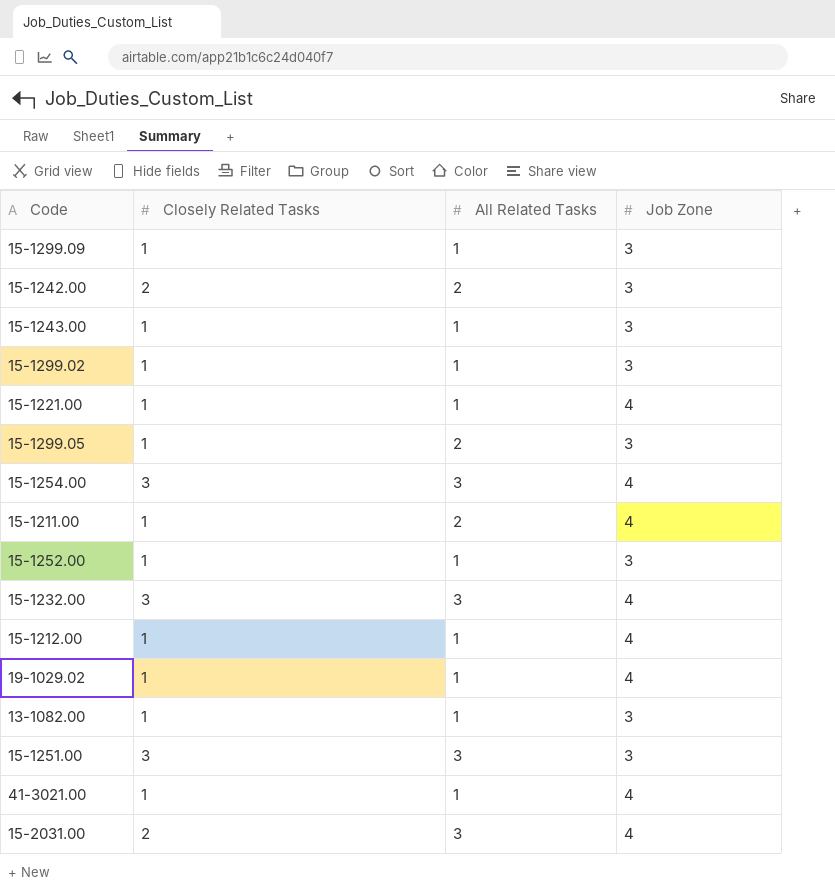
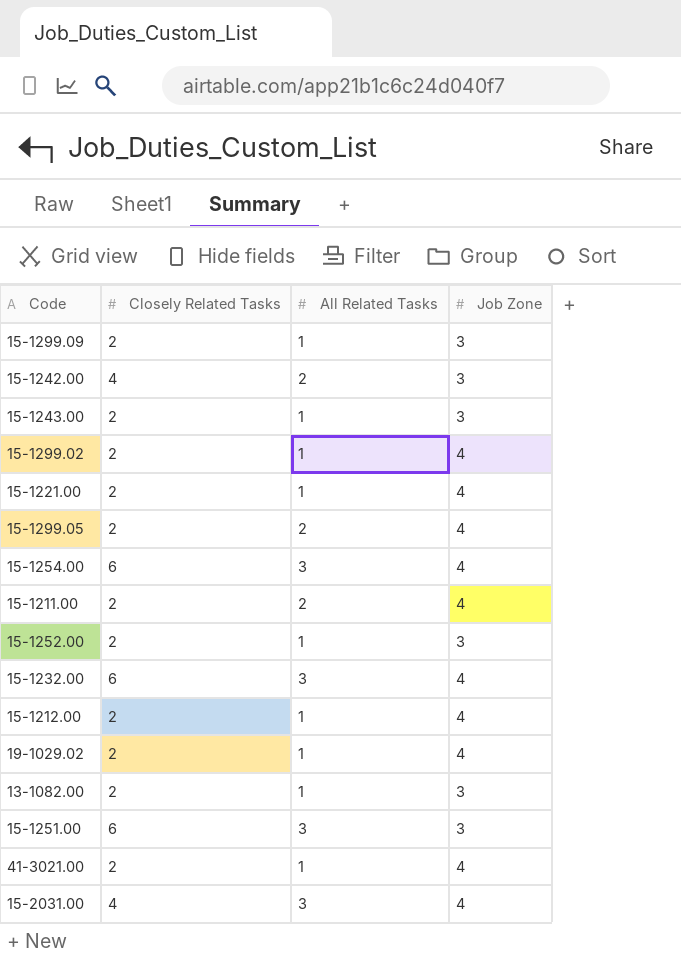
15-1299.09 | Closely Related Tasks: 1 -> 2
15-1242.00 | Closely Related Tasks: 2 -> 4
15-1243.00 | Closely Related Tasks: 1 -> 2
15-1299.02 | Closely Related Tasks: 1 -> 2
15-1299.02 | Job Zone: 3 -> 4
15-1221.00 | Closely Related Tasks: 1 -> 2
15-1299.05 | Closely Related Tasks: 1 -> 2
15-1299.05 | Job Zone: 3 -> 4
15-1254.00 | Closely Related Tasks: 3 -> 6
15-1211.00 | Closely Related Tasks: 1 -> 2
15-1252.00 | Closely Related Tasks: 1 -> 2
15-1232.00 | Closely Related Tasks: 3 -> 6
15-1212.00 | Closely Related Tasks: 1 -> 2
19-1029.02 | Closely Related Tasks: 1 -> 2
13-1082.00 | Closely Related Tasks: 1 -> 2
15-1251.00 | Closely Related Tasks: 3 -> 6
41-3021.00 | Closely Related Tasks: 1 -> 2
15-2031.00 | Closely Related Tasks: 2 -> 4

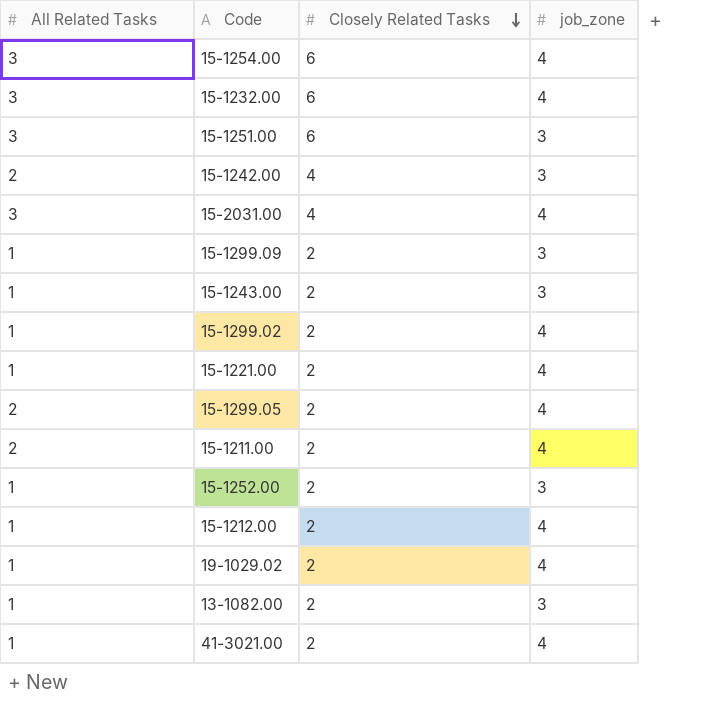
row order: none -> Closely Related Tasks descending
column All Related Tasks | position: 3 -> 1
column name: Job Zone -> job_zone

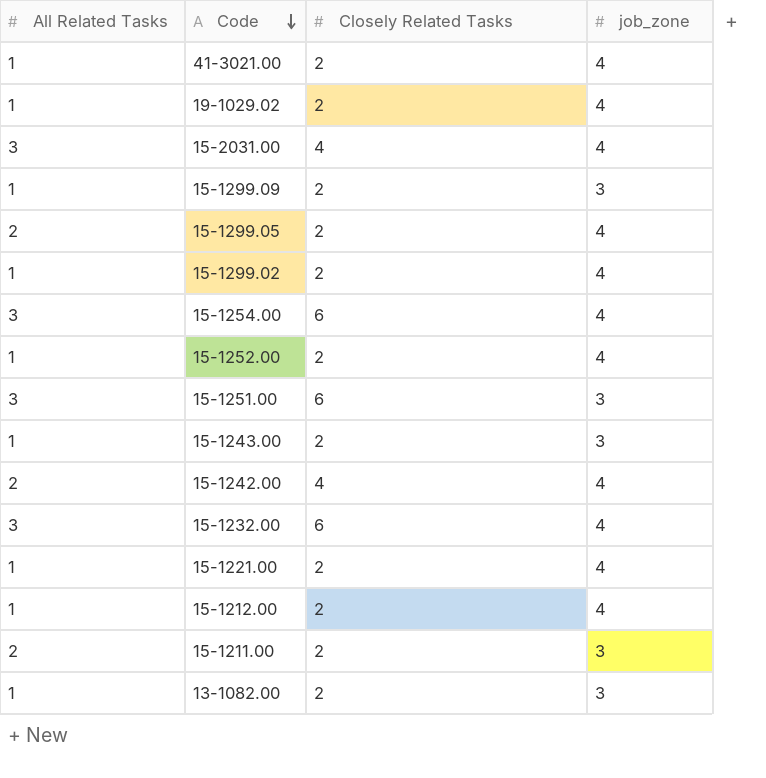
row order: Closely Related Tasks descending -> Code descending
15-1252.00 | job_zone: 3 -> 4
15-1242.00 | job_zone: 3 -> 4
15-1211.00 | job_zone: 4 -> 3

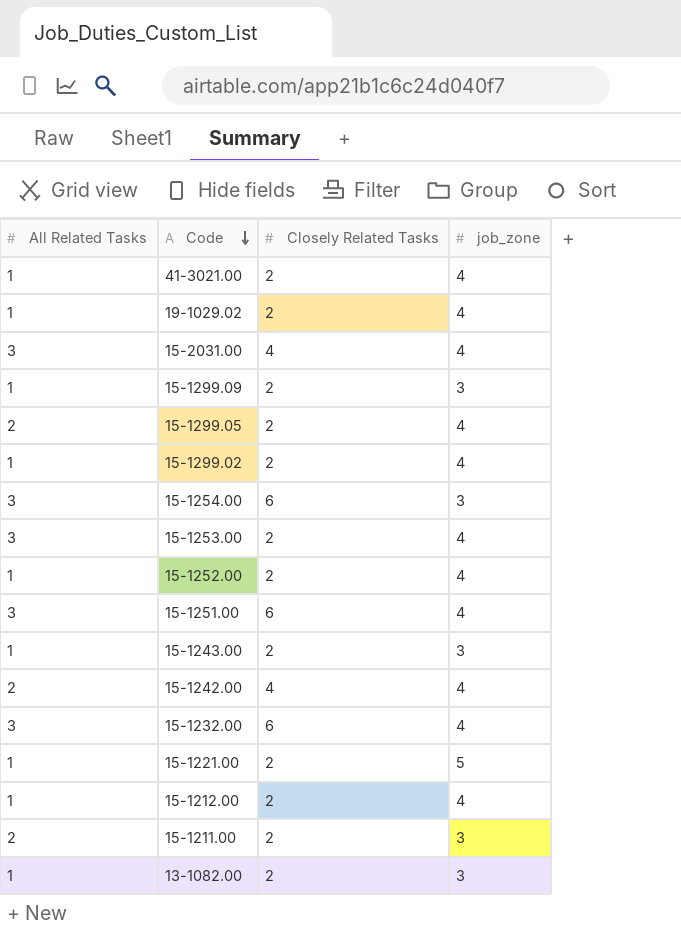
15-1254.00 | job_zone: 4 -> 3
row 15-1253.00: none -> 3 | 2 | 4
15-1251.00 | job_zone: 3 -> 4
15-1221.00 | job_zone: 4 -> 5

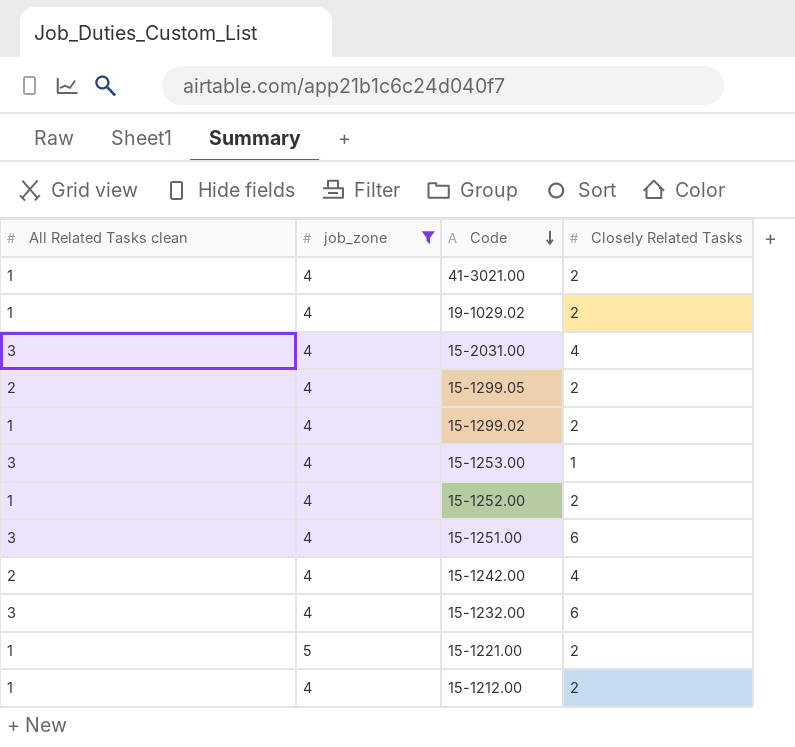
filter: none -> job_zone != 3
column name: All Related Tasks -> All Related Tasks clean
column job_zone | position: 4 -> 2
15-1253.00 | Closely Related Tasks: 2 -> 1

